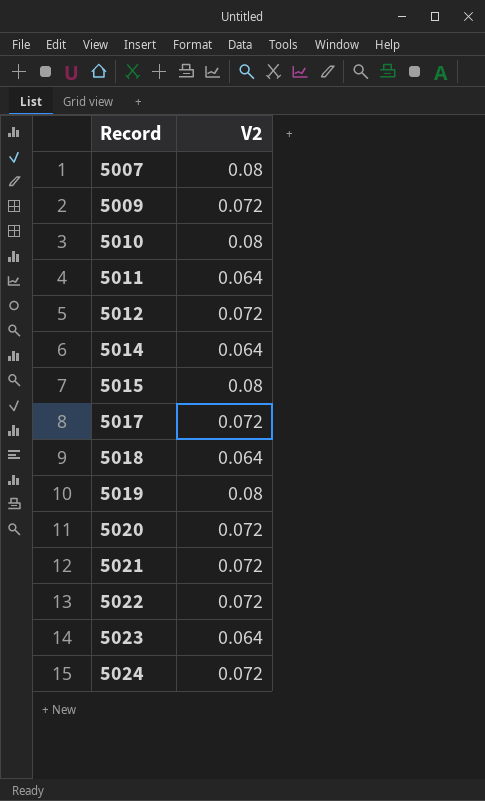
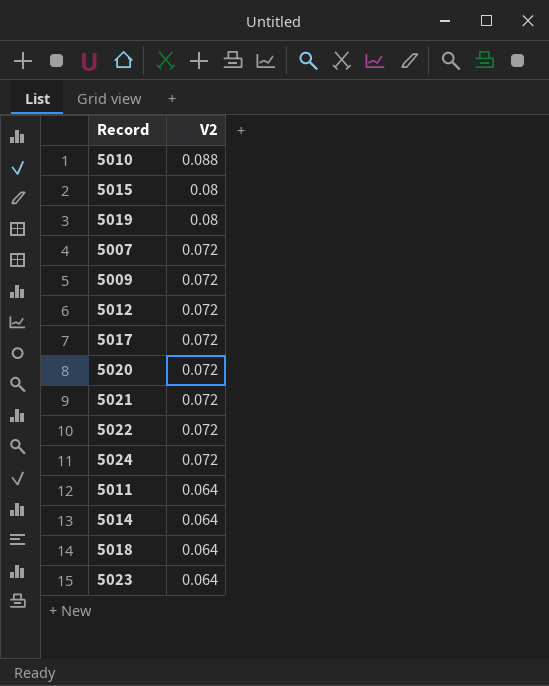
row order: Record ascending -> V2 descending
5010 | V2: 0.08 -> 0.088
5007 | V2: 0.08 -> 0.072

